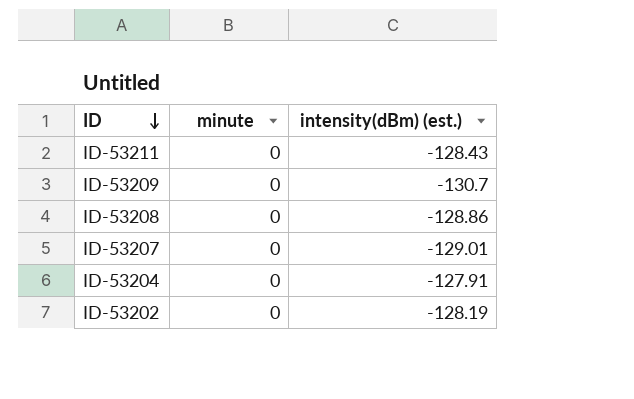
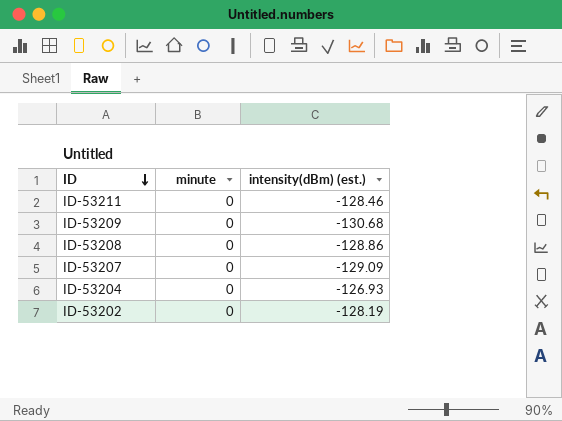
ID-53211 | intensity(dBm) (est.): -128.43 -> -128.46
ID-53209 | intensity(dBm) (est.): -130.7 -> -130.68
ID-53207 | intensity(dBm) (est.): -129.01 -> -129.09
ID-53204 | intensity(dBm) (est.): -127.91 -> -126.93

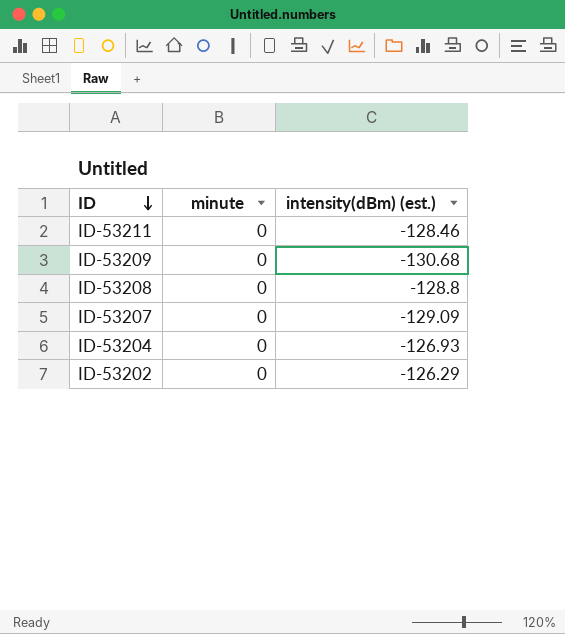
ID-53208 | intensity(dBm) (est.): -128.86 -> -128.8
ID-53202 | intensity(dBm) (est.): -128.19 -> -126.29

